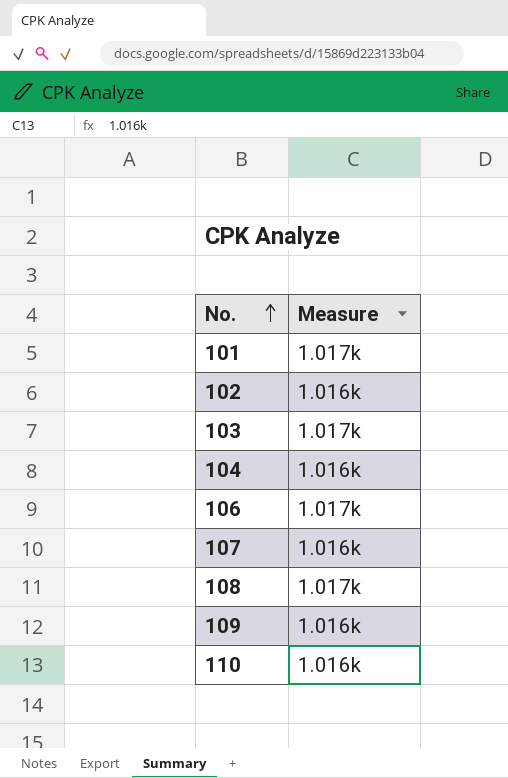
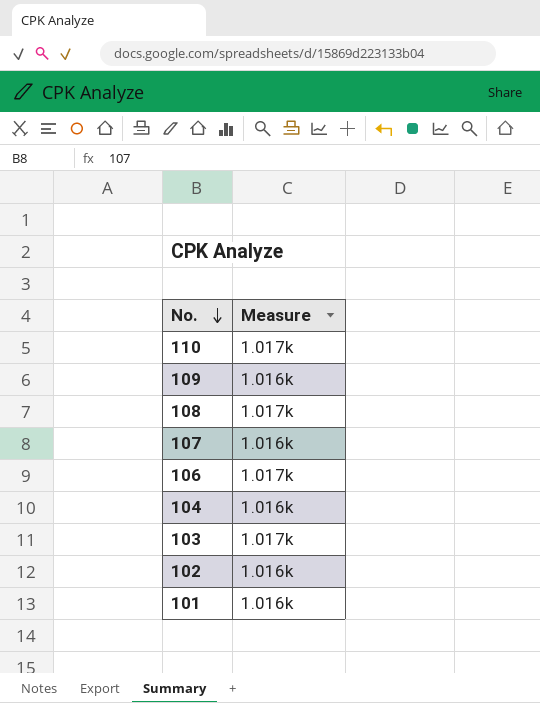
row order: No. ascending -> No. descending
110 | Measure: 1.016k -> 1.017k
101 | Measure: 1.017k -> 1.016k

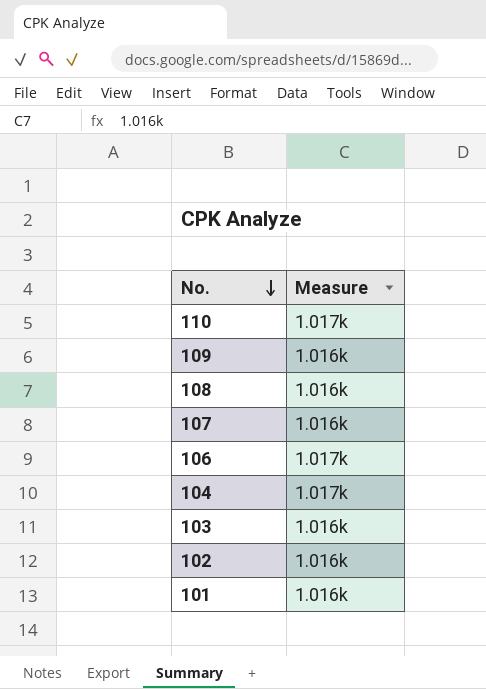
108 | Measure: 1.017k -> 1.016k
104 | Measure: 1.016k -> 1.017k
103 | Measure: 1.017k -> 1.016k

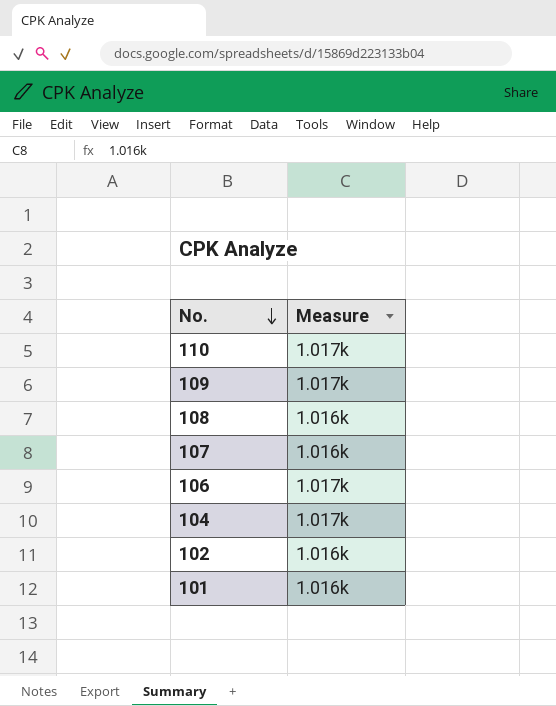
row 103: 1.016k -> none
109 | Measure: 1.016k -> 1.017k

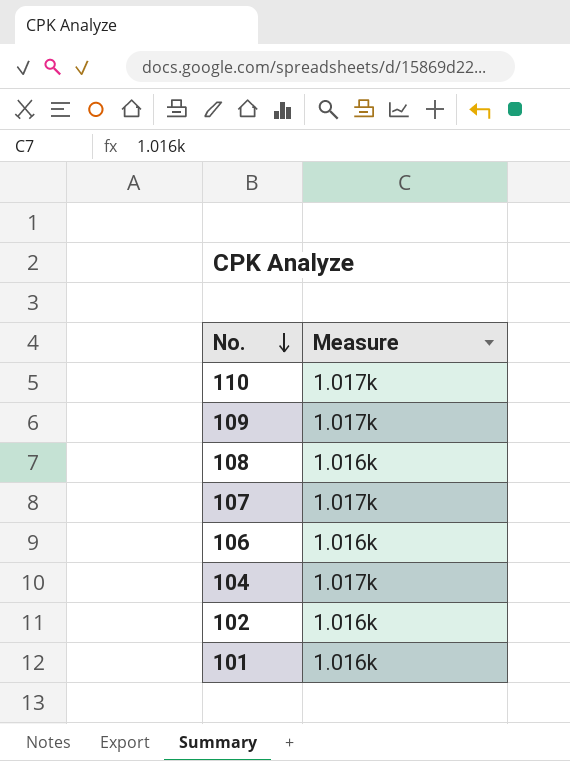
107 | Measure: 1.016k -> 1.017k
106 | Measure: 1.017k -> 1.016k

